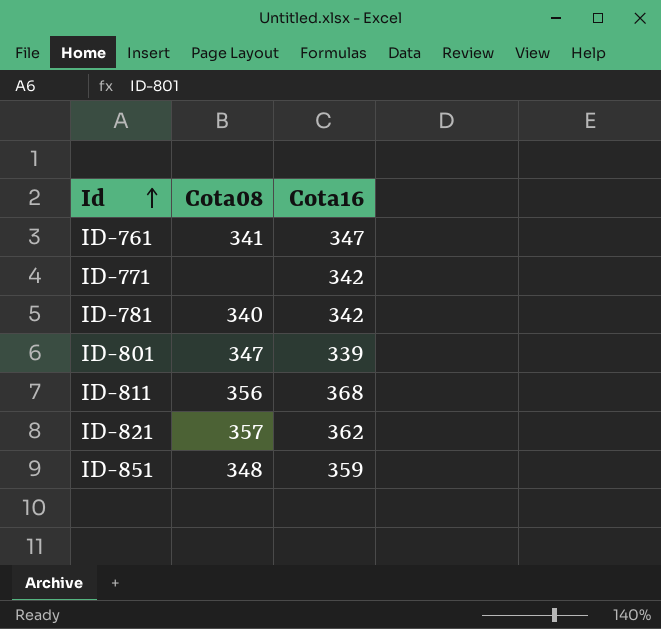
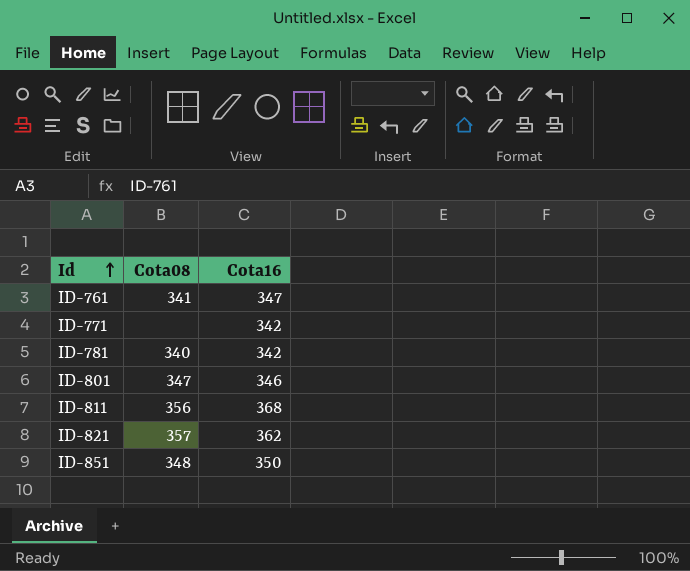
ID-801 | Cota16: 339 -> 346
ID-851 | Cota16: 359 -> 350

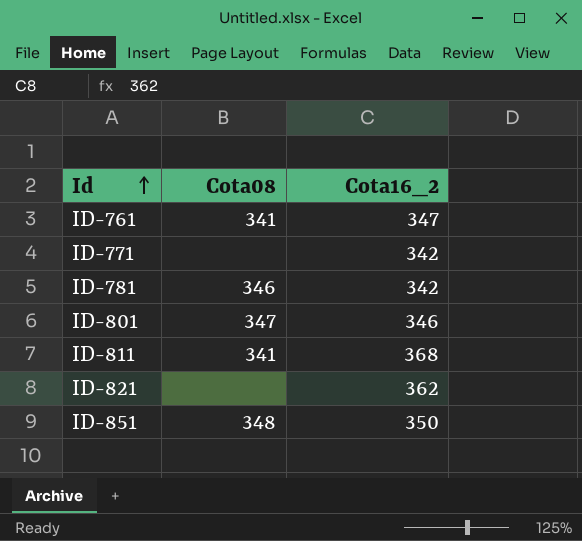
column name: Cota16 -> Cota16_2
ID-781 | Cota08: 340 -> 346
ID-811 | Cota08: 356 -> 341
ID-821 | Cota08: 357 -> none

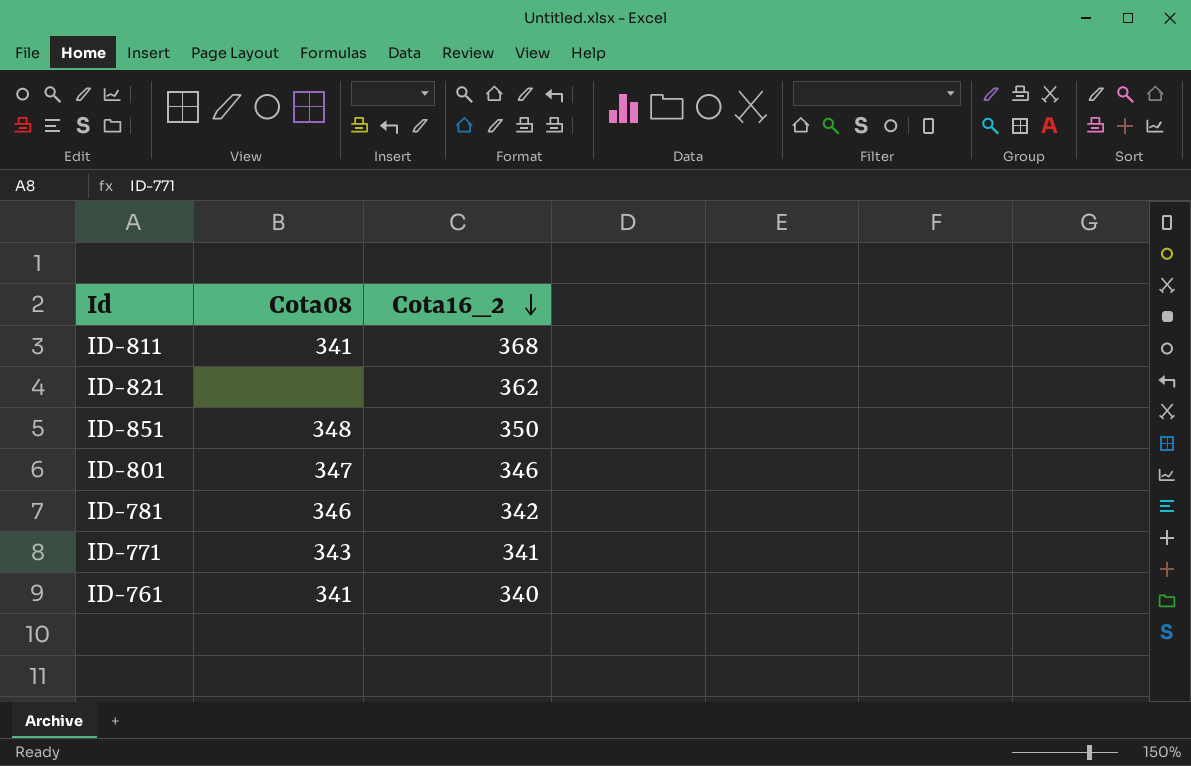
row order: Id ascending -> Cota16_2 descending
ID-771 | Cota08: none -> 343
ID-771 | Cota16_2: 342 -> 341
ID-761 | Cota16_2: 347 -> 340

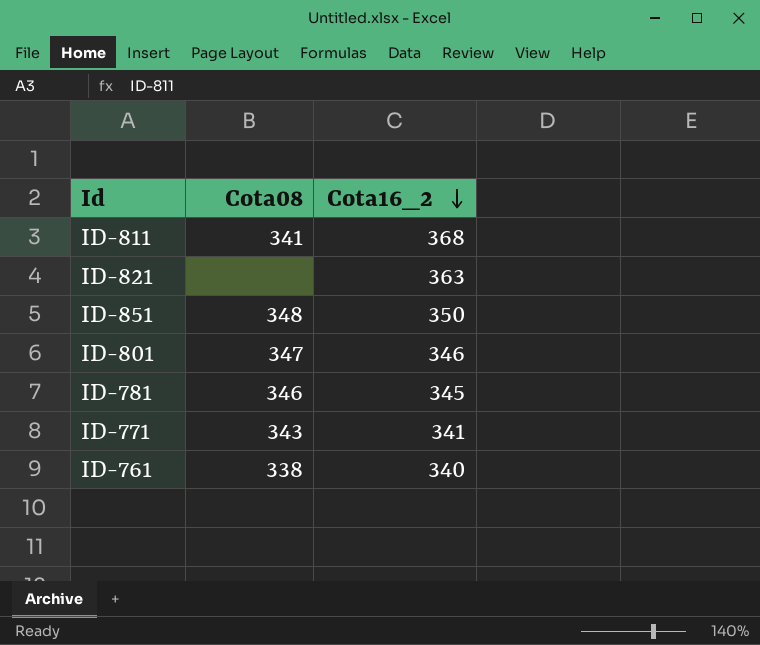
ID-821 | Cota16_2: 362 -> 363
ID-781 | Cota16_2: 342 -> 345
ID-761 | Cota08: 341 -> 338

